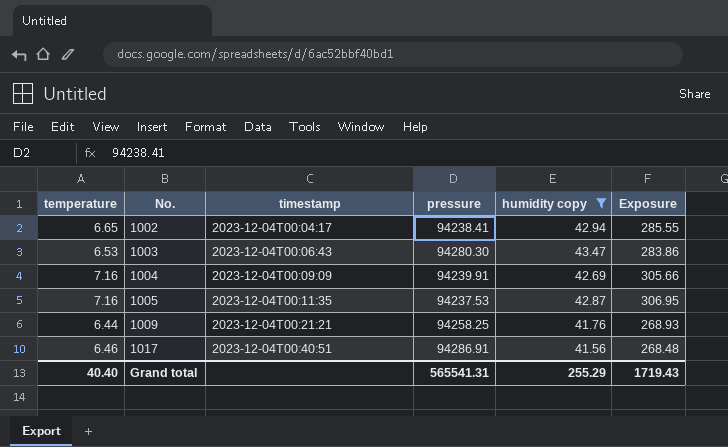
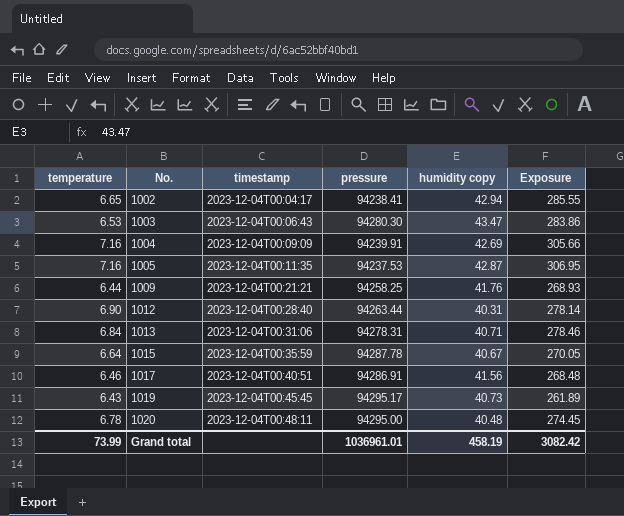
filter: humidity copy >= 41.56 -> none
Grand total | temperature: 40.40 -> 73.99
Grand total | pressure: 565541.31 -> 1036961.01
Grand total | humidity copy: 255.29 -> 458.19
Grand total | Exposure: 1719.43 -> 3082.42

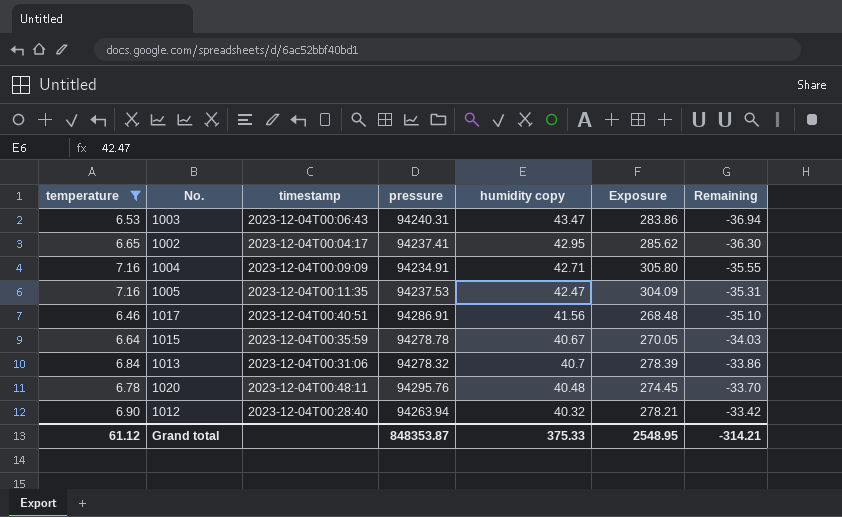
filter: none -> temperature >= 6.46
row order: No. ascending -> Remaining ascending
column Remaining | formula: none -> [temperature] - [humidity copy]
1003 | pressure: 94280.30 -> 94240.31
1002 | pressure: 94238.41 -> 94237.41
1002 | humidity copy: 42.94 -> 42.95
1002 | Exposure: 285.55 -> 285.62
1004 | pressure: 94239.91 -> 94234.91
1004 | humidity copy: 42.69 -> 42.71
1004 | Exposure: 305.66 -> 305.80
1005 | humidity copy: 42.87 -> 42.47
1005 | Exposure: 306.95 -> 304.09
1015 | pressure: 94287.78 -> 94278.78
1013 | pressure: 94278.31 -> 94278.32
1013 | humidity copy: 40.71 -> 40.7
1013 | Exposure: 278.46 -> 278.39
1020 | pressure: 94295.00 -> 94295.76
1012 | pressure: 94263.44 -> 94263.94
1012 | humidity copy: 40.31 -> 40.32
1012 | Exposure: 278.14 -> 278.21
Grand total | temperature: 73.99 -> 61.12
Grand total | pressure: 1036961.01 -> 848353.87
Grand total | humidity copy: 458.19 -> 375.33
Grand total | Exposure: 3082.42 -> 2548.95

